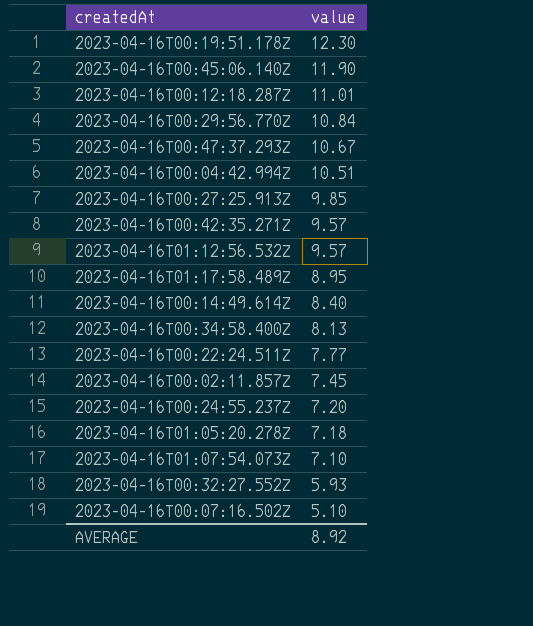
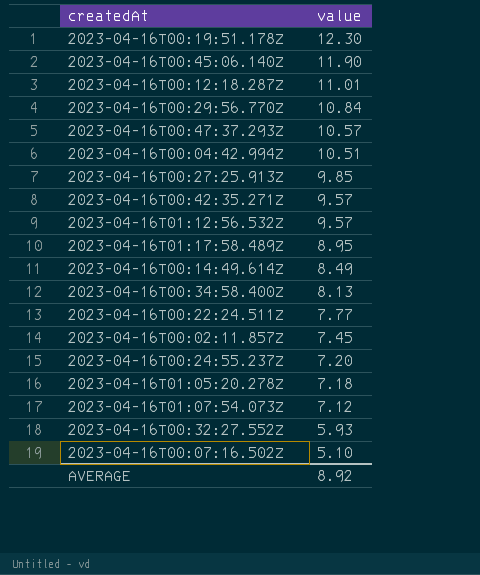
2023-04-16T00:47:37.293Z | value: 10.67 -> 10.57
2023-04-16T00:14:49.614Z | value: 8.40 -> 8.49
2023-04-16T01:07:54.073Z | value: 7.10 -> 7.12

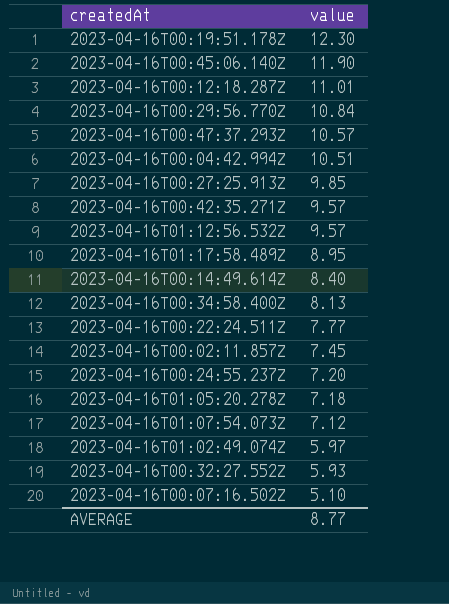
2023-04-16T00:14:49.614Z | value: 8.49 -> 8.40
row 2023-04-16T01:02:49.074Z: none -> 5.97
AVERAGE | value: 8.92 -> 8.77

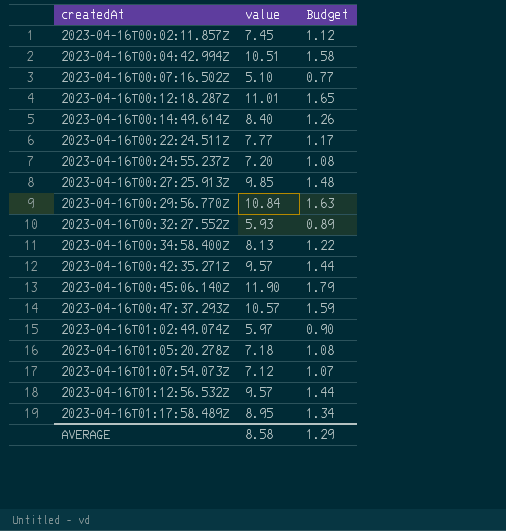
row order: value descending -> createdAt ascending
column Budget | formula: none -> [value] * 0.15
row 2023-04-16T00:19:51.178Z: 12.30 -> none
AVERAGE | value: 8.77 -> 8.58

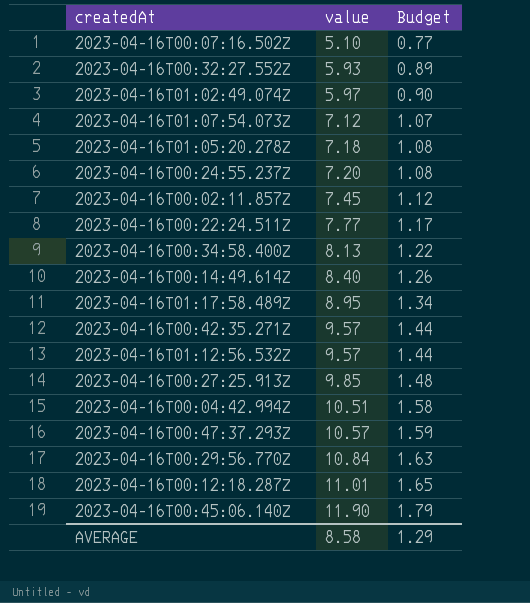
row order: createdAt ascending -> value ascending

